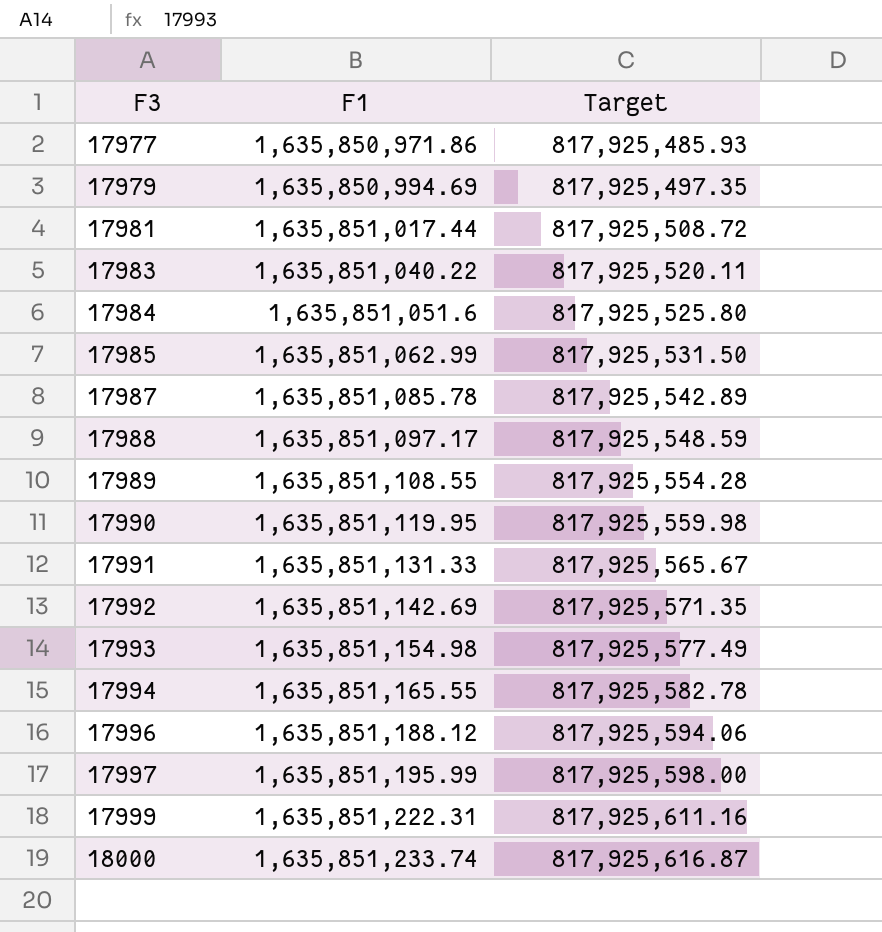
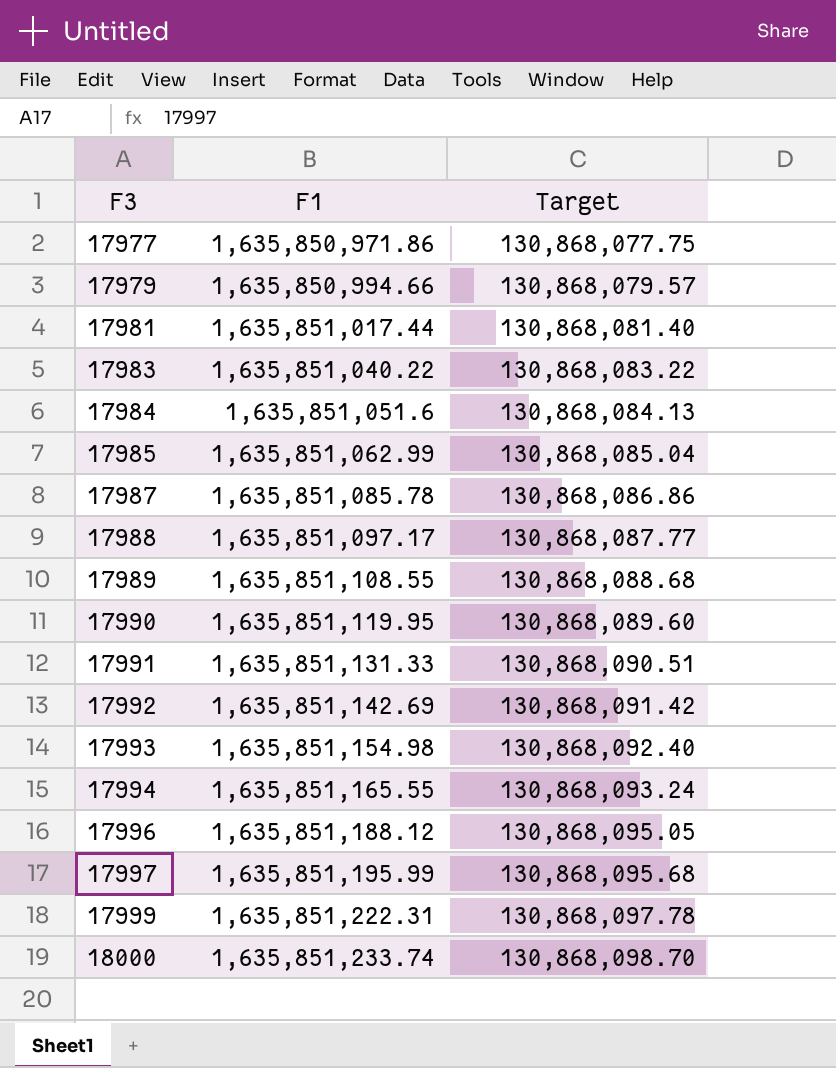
column Target | formula: [F1] * 0.5 -> [F1] * 0.08
17979 | F1: 1,635,850,994.69 -> 1,635,850,994.66

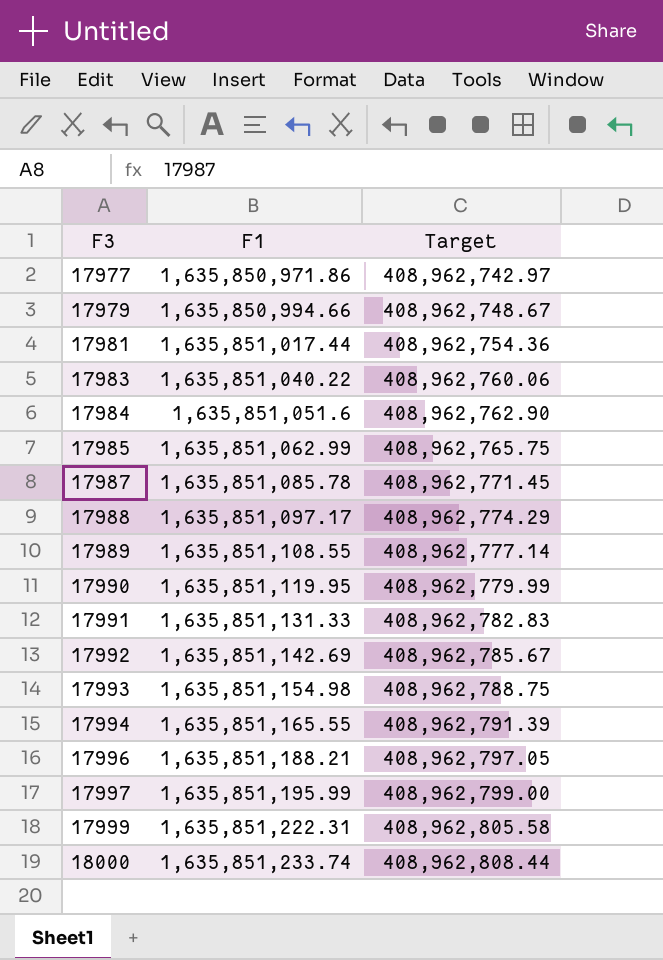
column Target | formula: [F1] * 0.08 -> [F1] * 0.25
17996 | F1: 1,635,851,188.12 -> 1,635,851,188.21

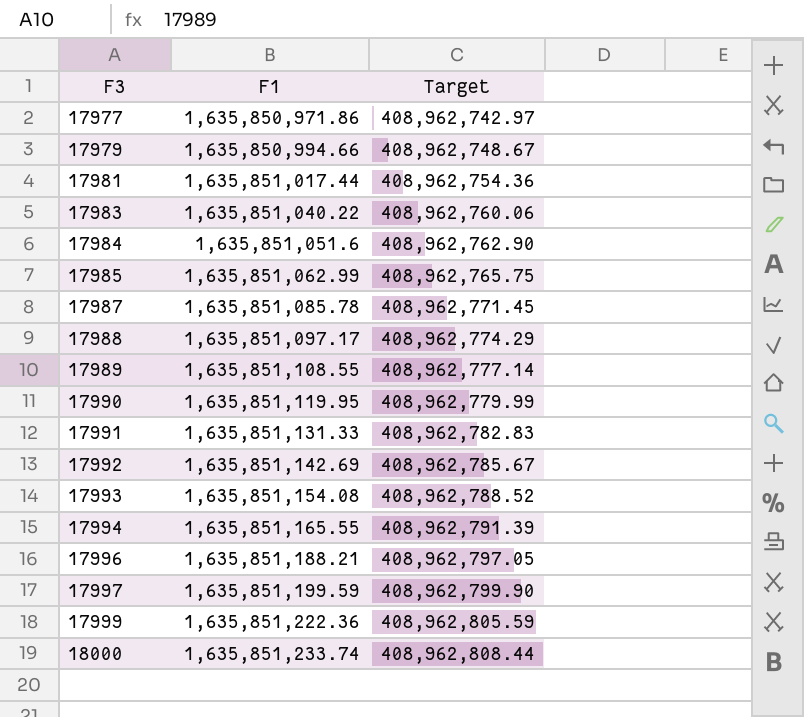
17993 | F1: 1,635,851,154.98 -> 1,635,851,154.08
17993 | Target: 408,962,788.75 -> 408,962,788.52
17997 | F1: 1,635,851,195.99 -> 1,635,851,199.59
17997 | Target: 408,962,799.00 -> 408,962,799.90
17999 | F1: 1,635,851,222.31 -> 1,635,851,222.36
17999 | Target: 408,962,805.58 -> 408,962,805.59

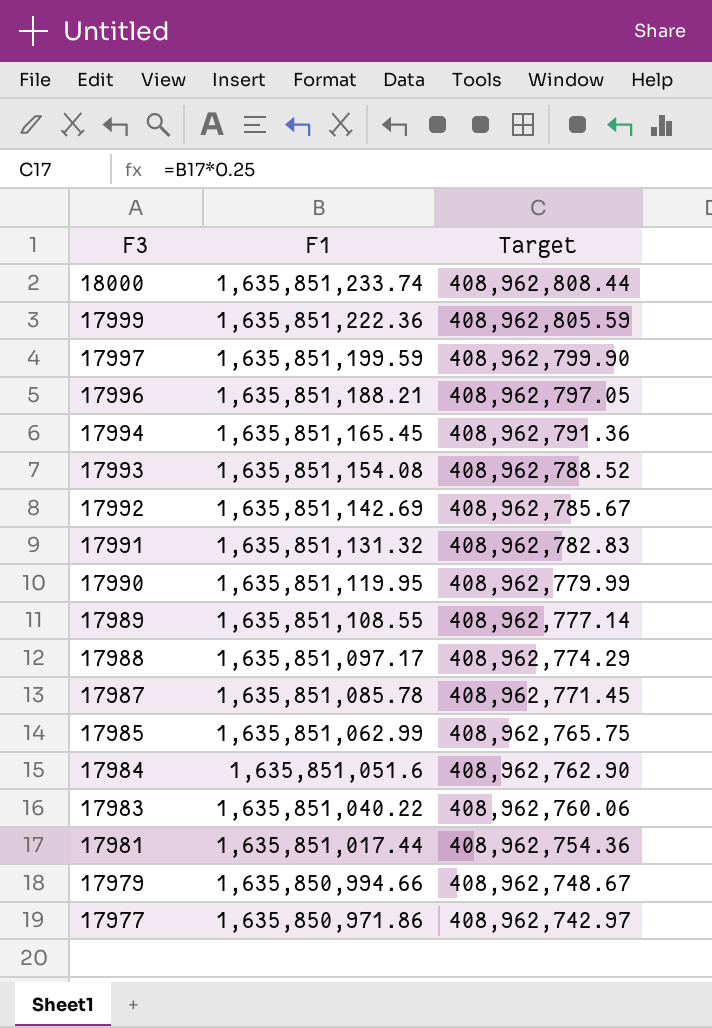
row order: F3 ascending -> F3 descending
17994 | F1: 1,635,851,165.55 -> 1,635,851,165.45
17994 | Target: 408,962,791.39 -> 408,962,791.36
17991 | F1: 1,635,851,131.33 -> 1,635,851,131.32

